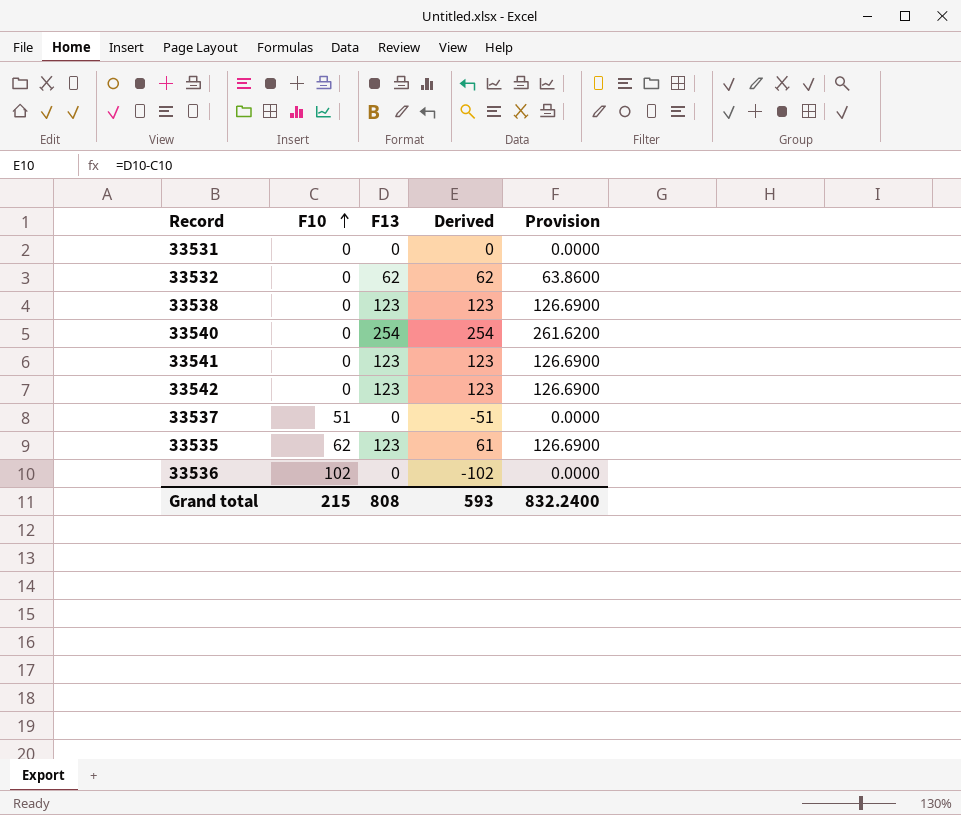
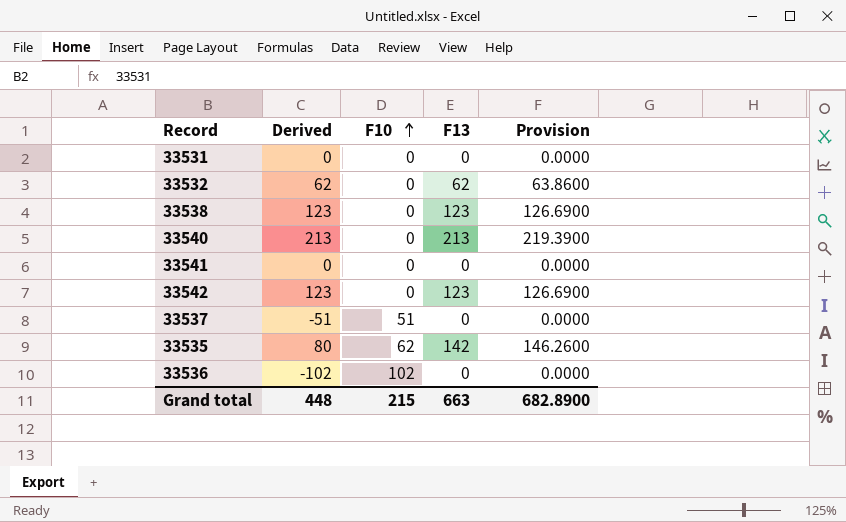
column Derived | position: 4 -> 2
33540 | Derived: 254 -> 213
33540 | F13: 254 -> 213
33540 | Provision: 261.6200 -> 219.3900
33541 | Derived: 123 -> 0
33541 | F13: 123 -> 0
33541 | Provision: 126.6900 -> 0.0000
33535 | Derived: 61 -> 80
33535 | F13: 123 -> 142
33535 | Provision: 126.6900 -> 146.2600
Grand total | Derived: 593 -> 448
Grand total | F13: 808 -> 663
Grand total | Provision: 832.2400 -> 682.8900

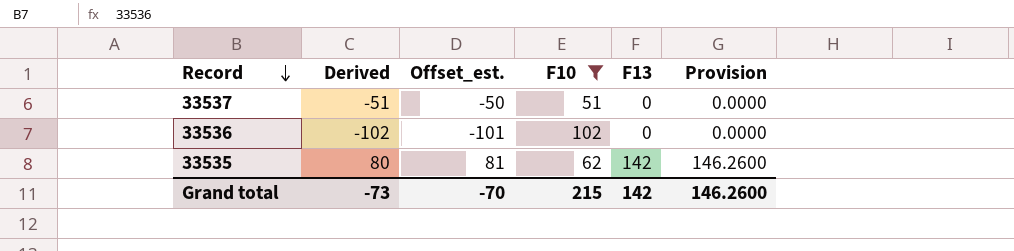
filter: none -> F10 != 0
row order: F10 ascending -> Record descending
column Offset_est. | formula: none -> [Derived] + 1
Grand total | Derived: 448 -> -73
Grand total | F13: 663 -> 142
Grand total | Provision: 682.8900 -> 146.2600

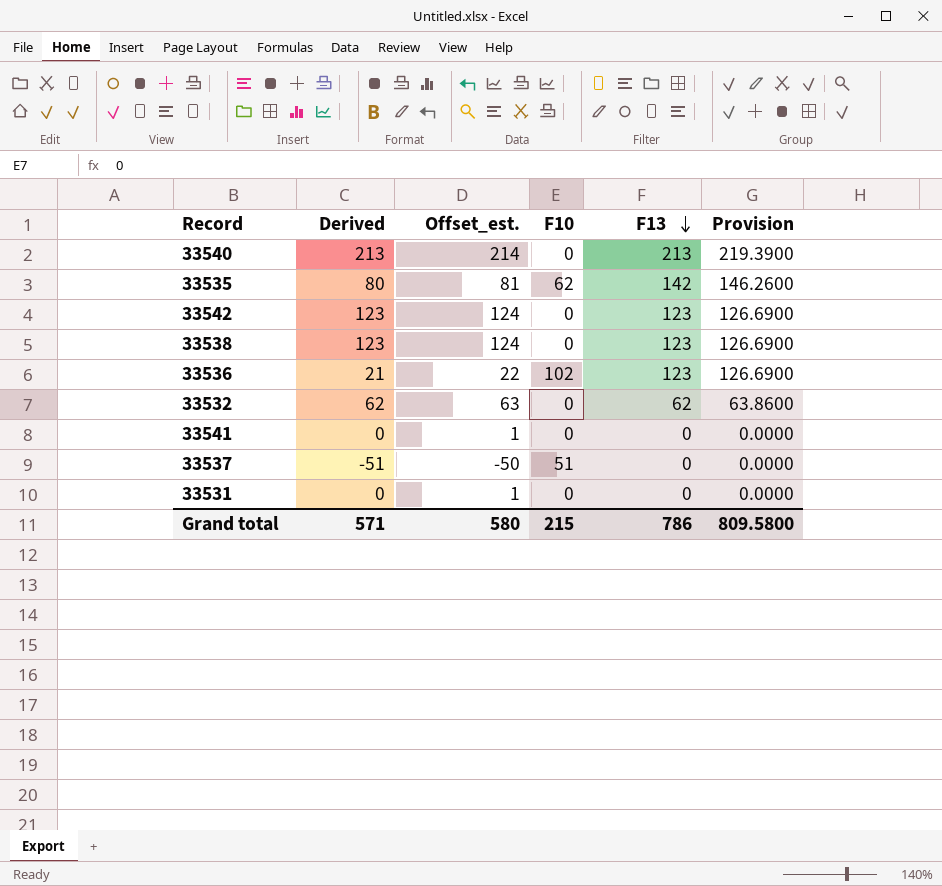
filter: F10 != 0 -> none
row order: Record descending -> F13 descending
33536 | Derived: -102 -> 21
33536 | Offset_est.: -101 -> 22
33536 | F13: 0 -> 123
33536 | Provision: 0.0000 -> 126.6900
Grand total | Derived: -73 -> 571
Grand total | Offset_est.: -70 -> 580
Grand total | F13: 142 -> 786
Grand total | Provision: 146.2600 -> 809.5800

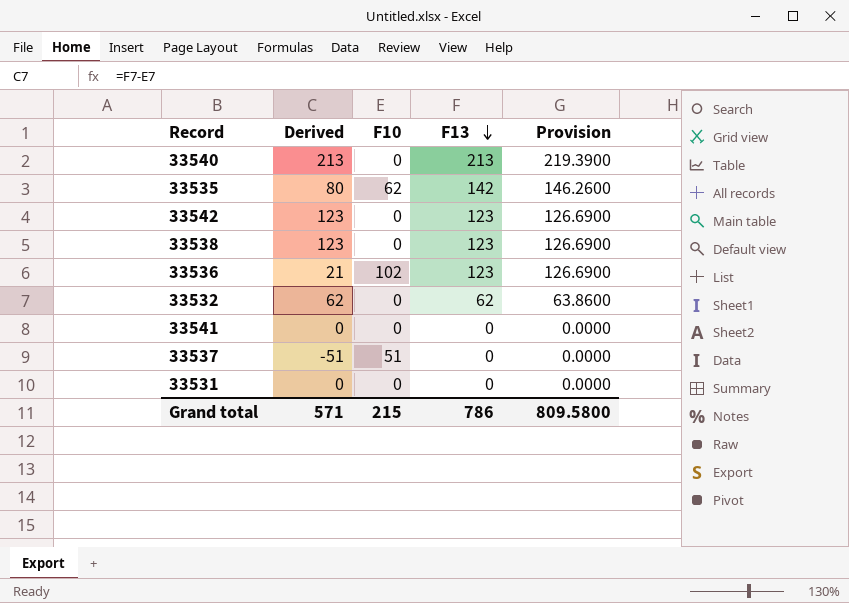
column Offset_est. | formula: [Derived] + 1 -> none

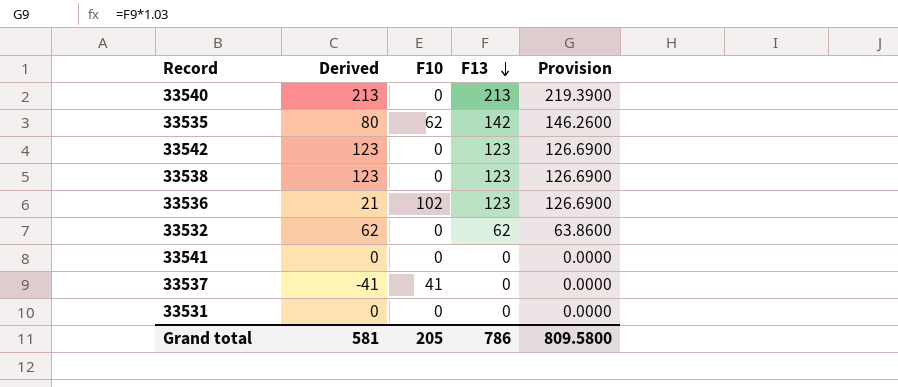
33537 | Derived: -51 -> -41
33537 | F10: 51 -> 41
Grand total | Derived: 571 -> 581
Grand total | F10: 215 -> 205

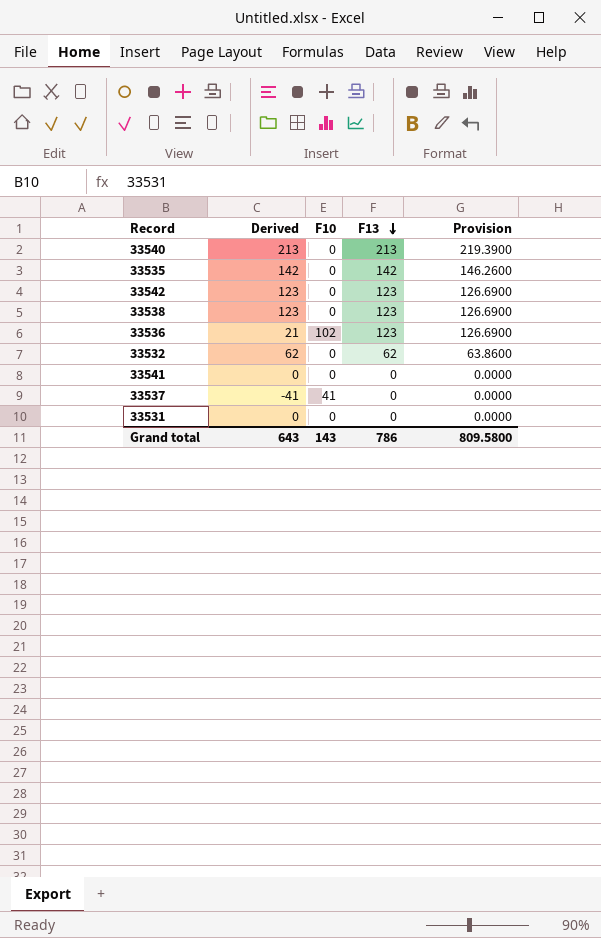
33535 | Derived: 80 -> 142
33535 | F10: 62 -> 0
Grand total | Derived: 581 -> 643
Grand total | F10: 205 -> 143

